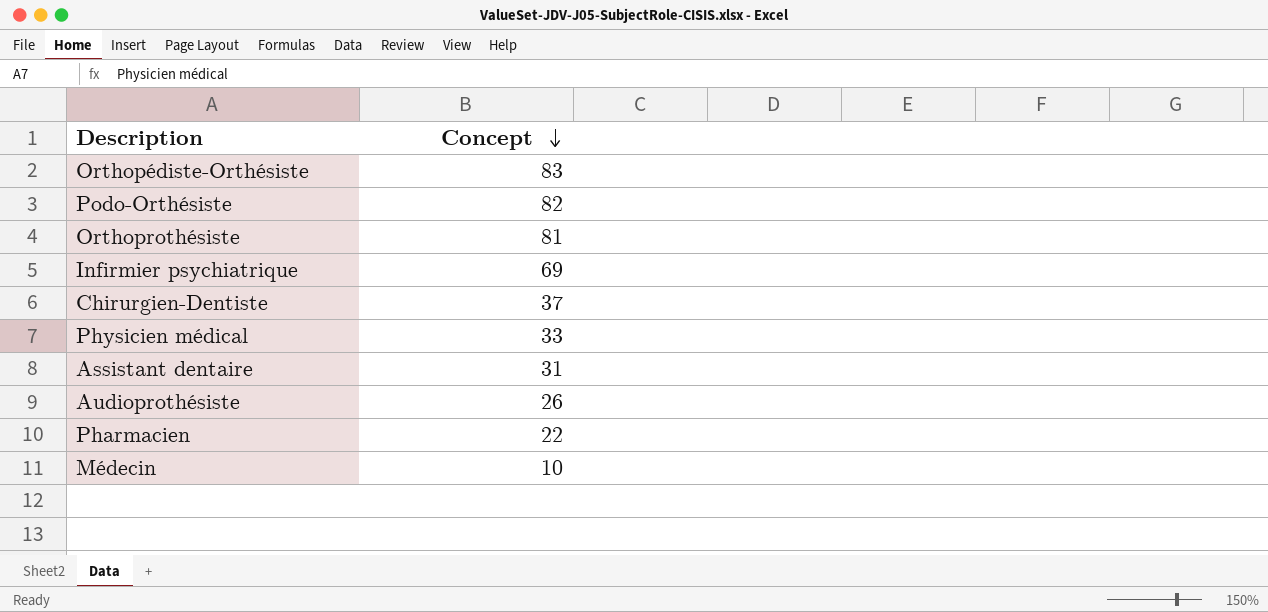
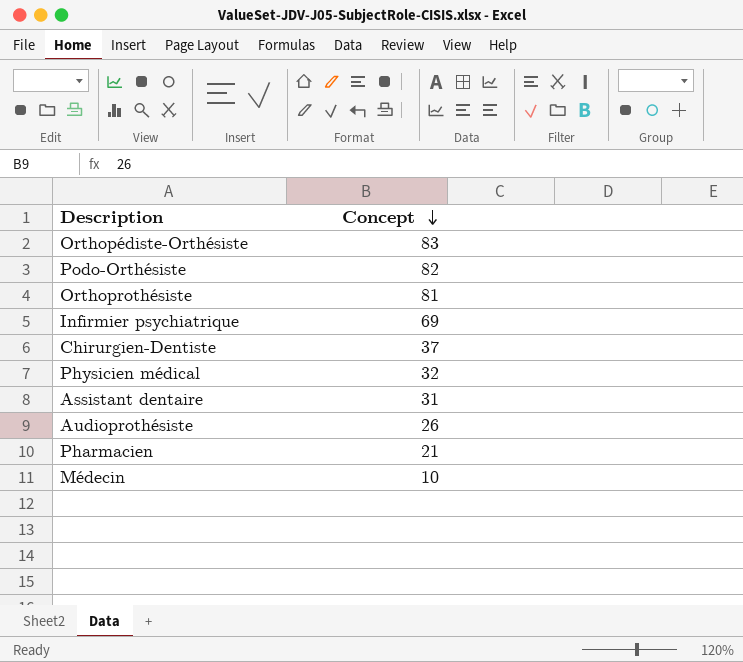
Physicien médical | Concept: 33 -> 32
Pharmacien | Concept: 22 -> 21

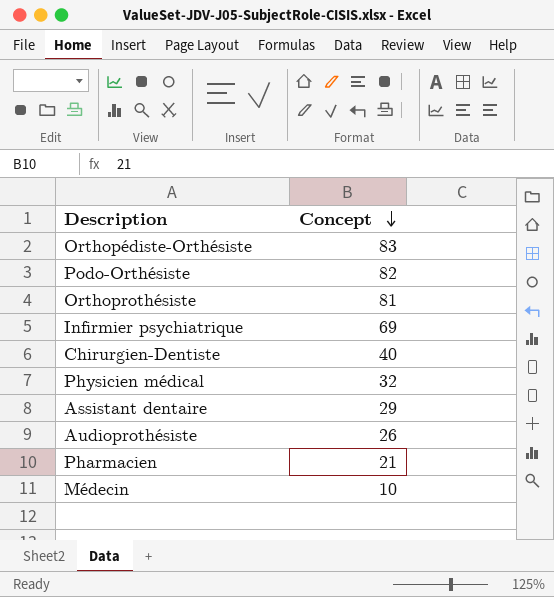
Chirurgien-Dentiste | Concept: 37 -> 40
Assistant dentaire | Concept: 31 -> 29

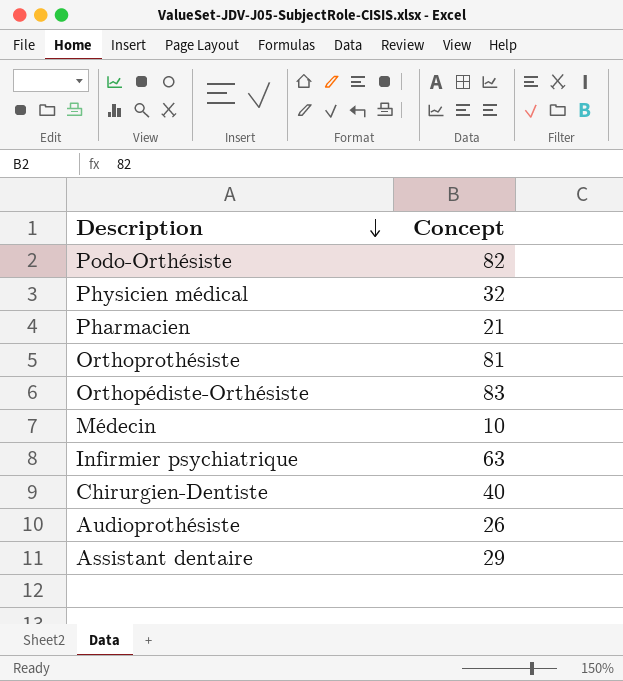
row order: Concept descending -> Description descending
Infirmier psychiatrique | Concept: 69 -> 63

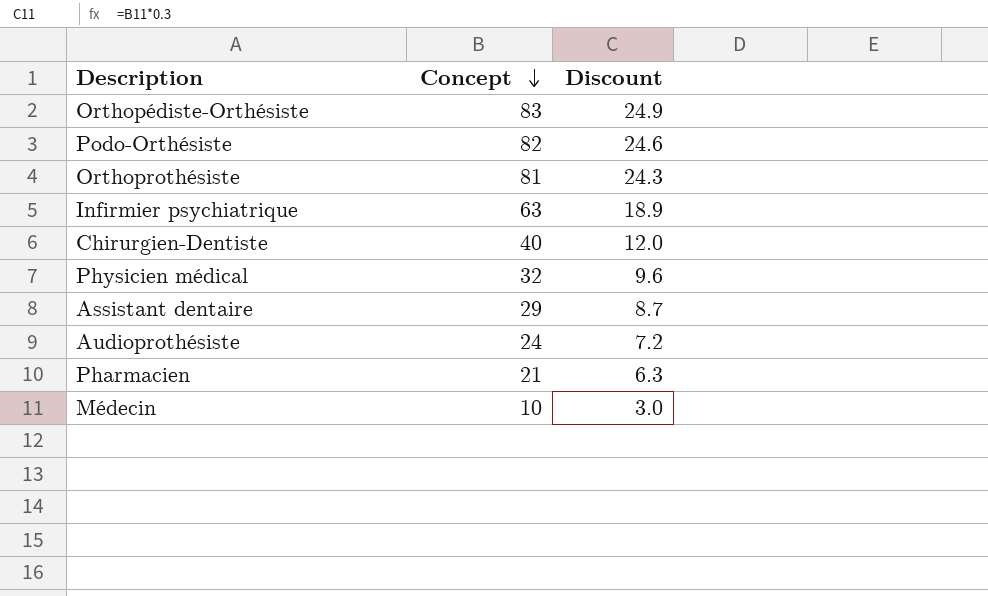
row order: Description descending -> Concept descending
column Discount | formula: none -> [Concept] * 0.3
Audioprothésiste | Concept: 26 -> 24

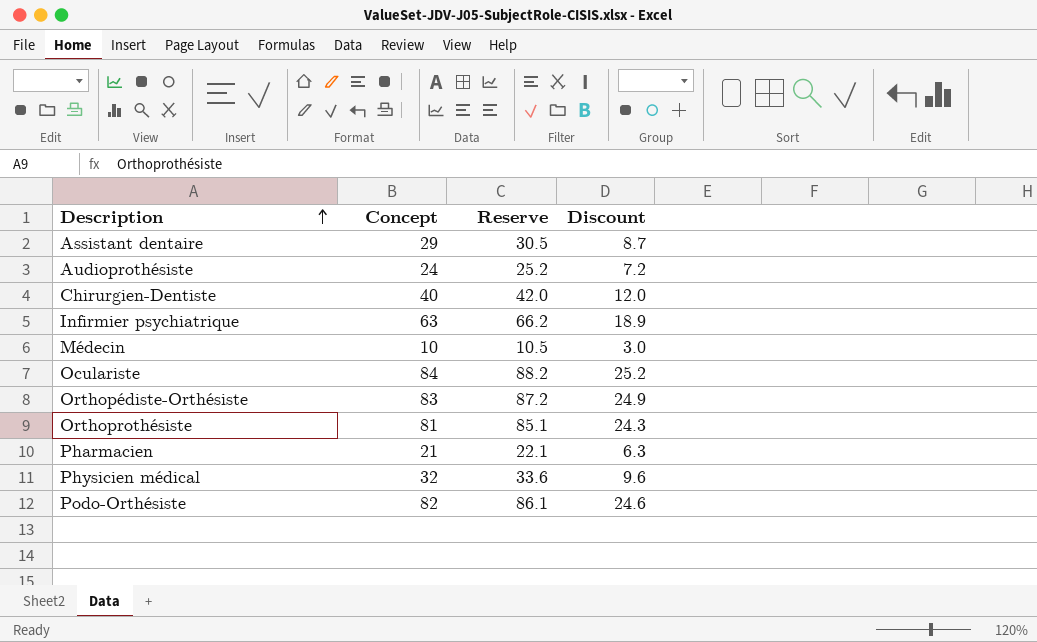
row order: Concept descending -> Description ascending
column Reserve | formula: none -> [Concept] * 1.05
row Oculariste: none -> 84 | 88.2 | 25.2

